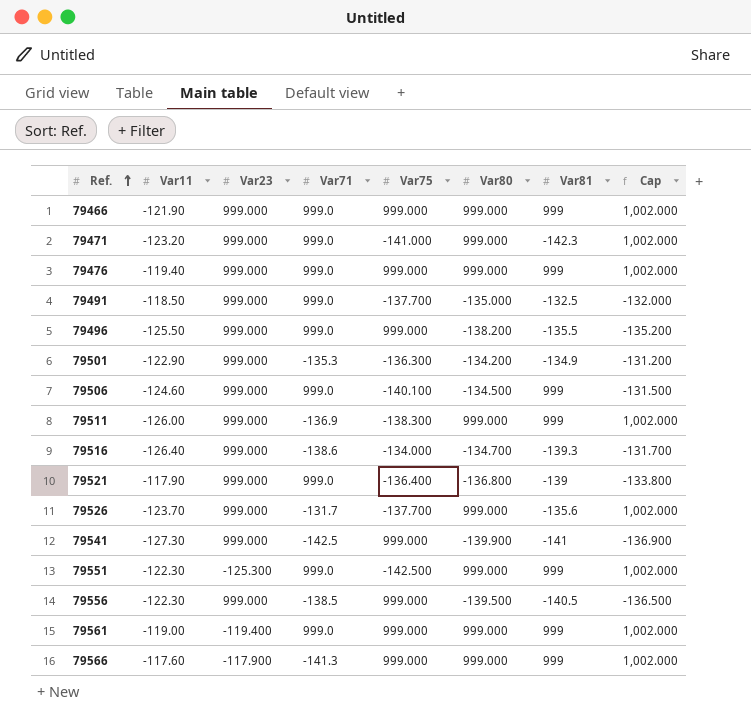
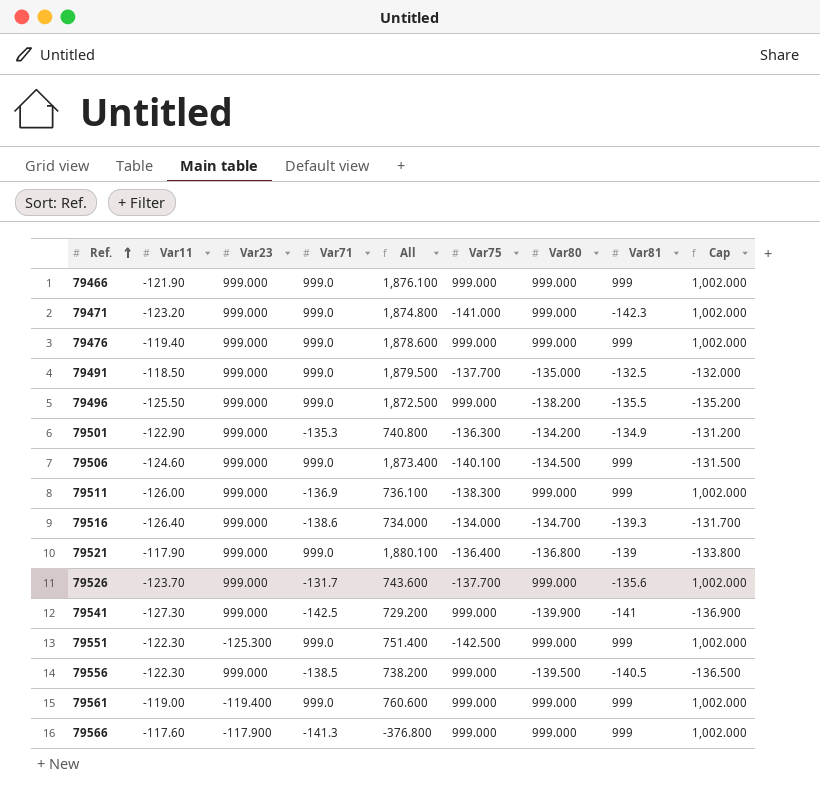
column All | formula: none -> [Var11] + [Var23] + [Var71]

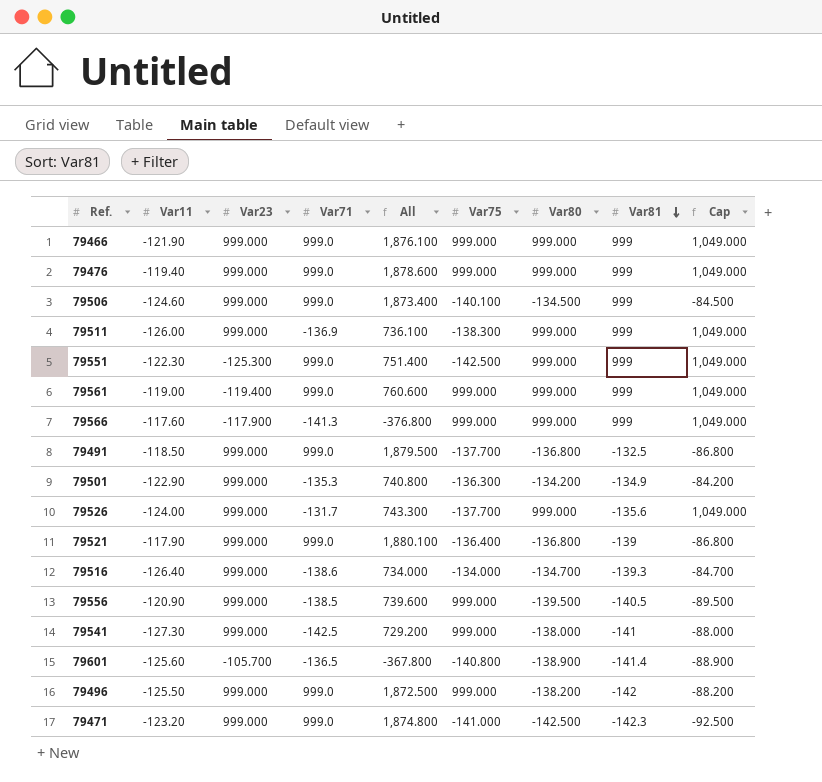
row order: Ref. ascending -> Var81 descending
column Cap | formula: [Var80] + 3 -> [Var80] + 50
79491 | Var80: -135.000 -> -136.800
79526 | Var11: -123.70 -> -124.00
79526 | All: 743.600 -> 743.300
79556 | Var11: -122.30 -> -120.90
79556 | All: 738.200 -> 739.600
79541 | Var80: -139.900 -> -138.000
row 79601: none -> -125.60 | -105.700 | -136.5 | -367.800 | -140.800 | -138.900 | -141.4 | -88.900
79496 | Var81: -135.5 -> -142
79471 | Var80: 999.000 -> -142.500

